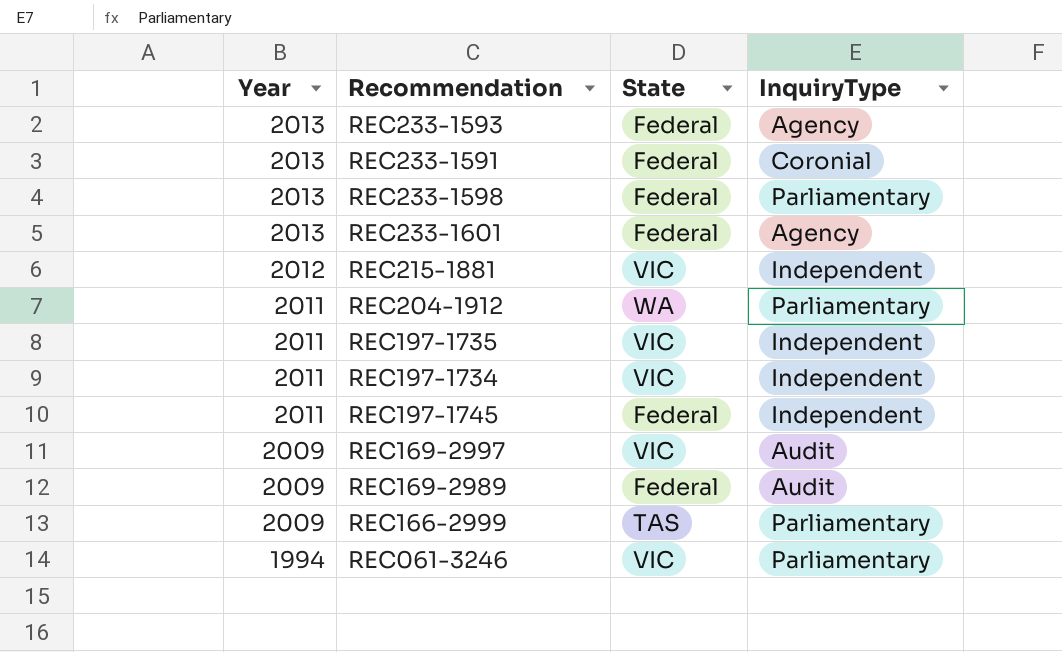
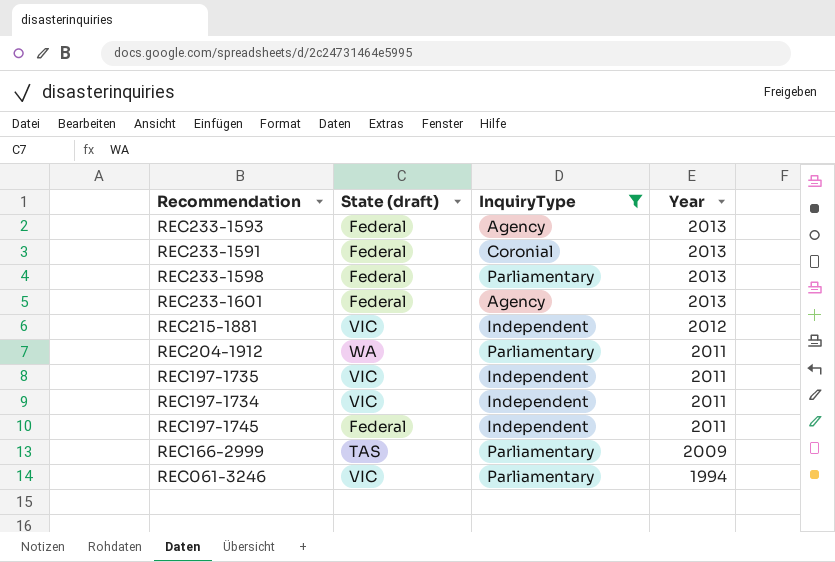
filter: none -> InquiryType != Audit
column name: State -> State (draft)
column Year | position: 1 -> 4

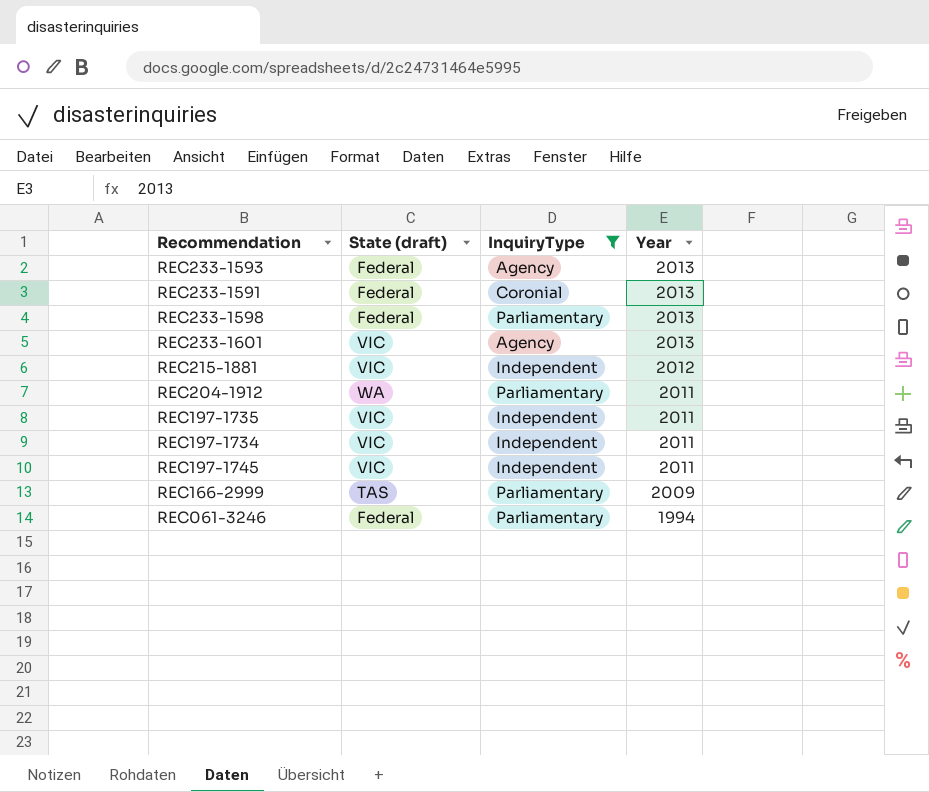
REC233-1601 | State (draft): Federal -> VIC
REC197-1745 | State (draft): Federal -> VIC
REC061-3246 | State (draft): VIC -> Federal

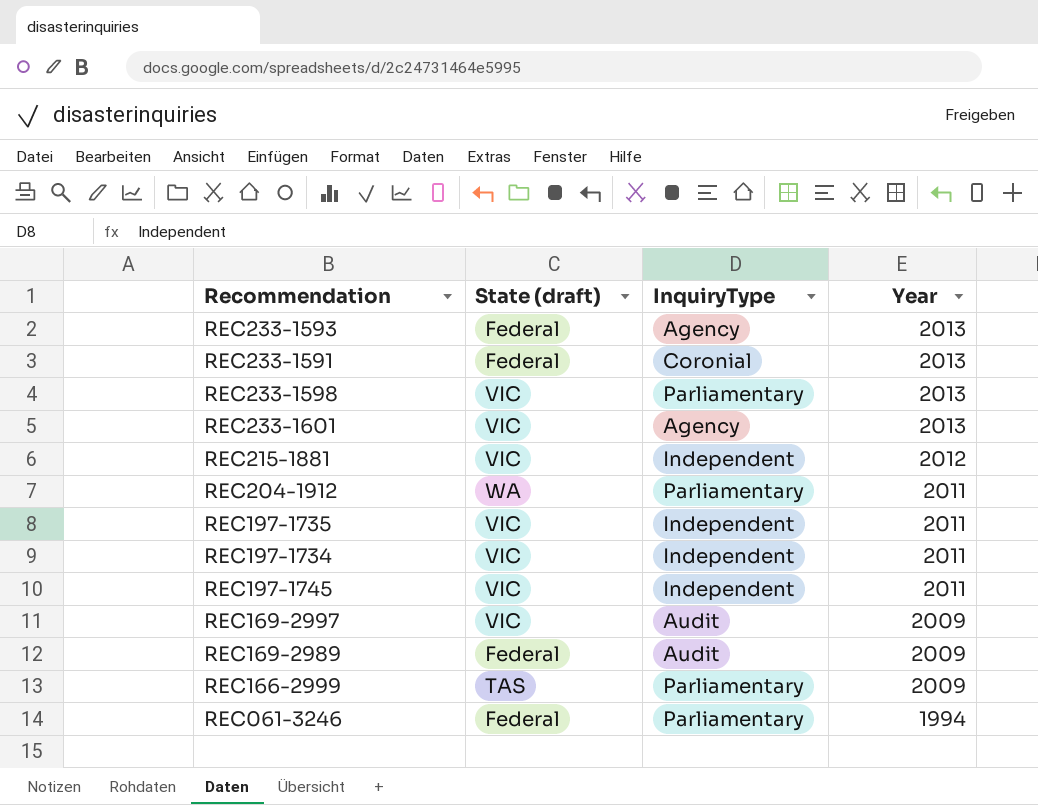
filter: InquiryType != Audit -> none
REC233-1598 | State (draft): Federal -> VIC

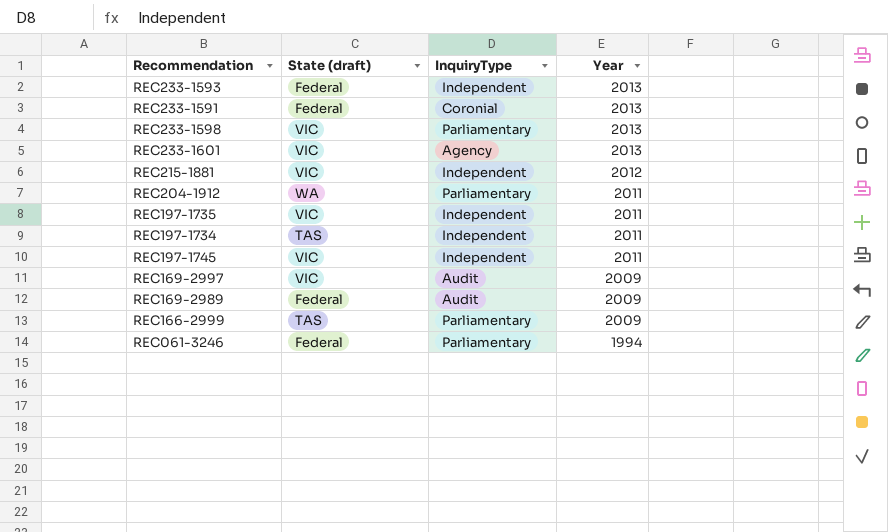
REC233-1593 | InquiryType: Agency -> Independent
REC197-1734 | State (draft): VIC -> TAS

